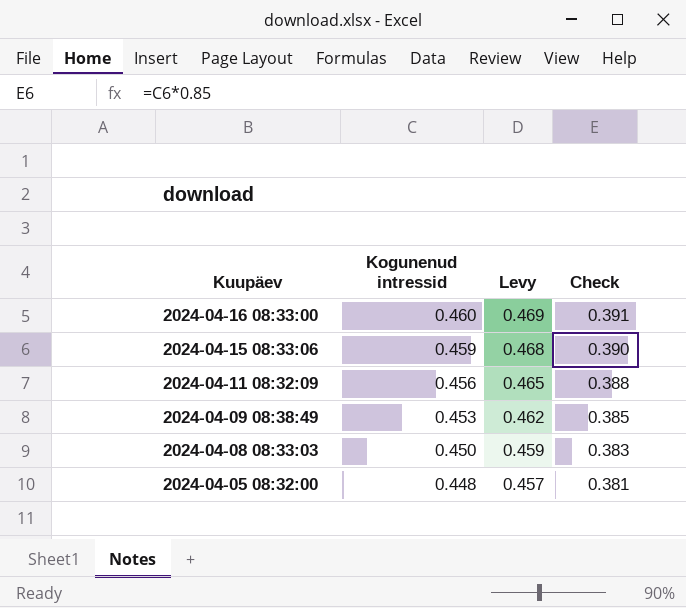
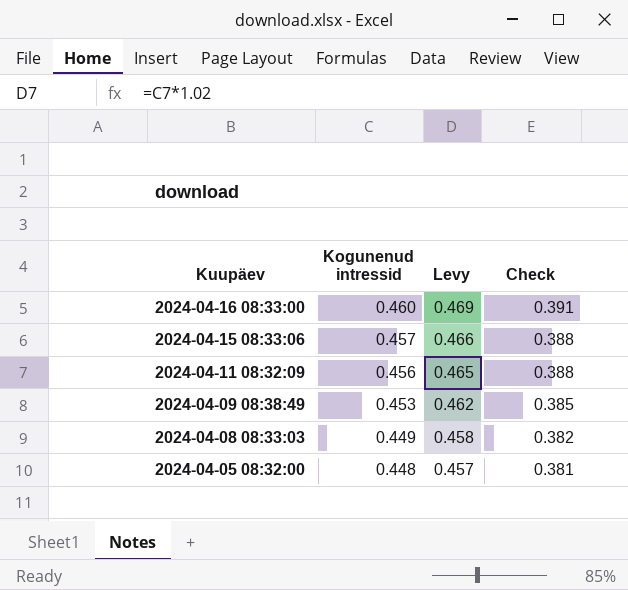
2024-04-15 08:33:06 | Kogunenud intressid: 0.459 -> 0.457
2024-04-15 08:33:06 | Levy: 0.468 -> 0.466
2024-04-15 08:33:06 | Check: 0.390 -> 0.388
2024-04-08 08:33:03 | Kogunenud intressid: 0.450 -> 0.449
2024-04-08 08:33:03 | Levy: 0.459 -> 0.458
2024-04-08 08:33:03 | Check: 0.383 -> 0.382

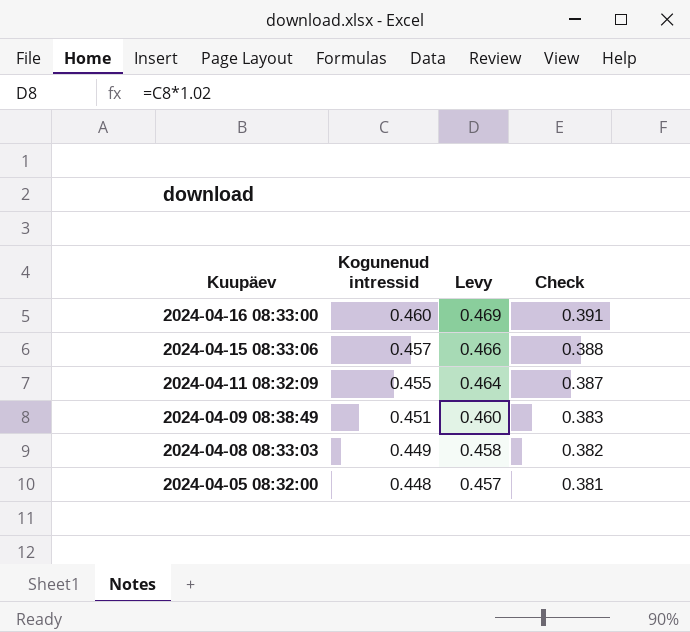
2024-04-11 08:32:09 | Kogunenud intressid: 0.456 -> 0.455
2024-04-11 08:32:09 | Levy: 0.465 -> 0.464
2024-04-11 08:32:09 | Check: 0.388 -> 0.387
2024-04-09 08:38:49 | Kogunenud intressid: 0.453 -> 0.451
2024-04-09 08:38:49 | Levy: 0.462 -> 0.460
2024-04-09 08:38:49 | Check: 0.385 -> 0.383

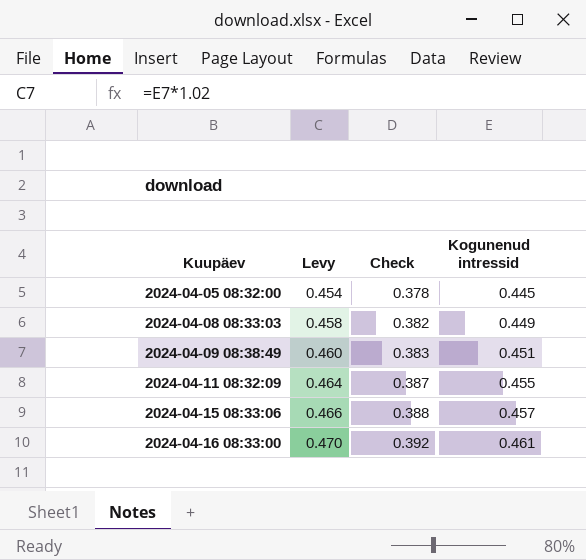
row order: Kuupäev descending -> Kuupäev ascending
column Kogunenud intressid | position: 2 -> 4
2024-04-05 08:32:00 | Levy: 0.457 -> 0.454
2024-04-05 08:32:00 | Check: 0.381 -> 0.378
2024-04-05 08:32:00 | Kogunenud intressid: 0.448 -> 0.445
2024-04-16 08:33:00 | Levy: 0.469 -> 0.470
2024-04-16 08:33:00 | Check: 0.391 -> 0.392
2024-04-16 08:33:00 | Kogunenud intressid: 0.460 -> 0.461

